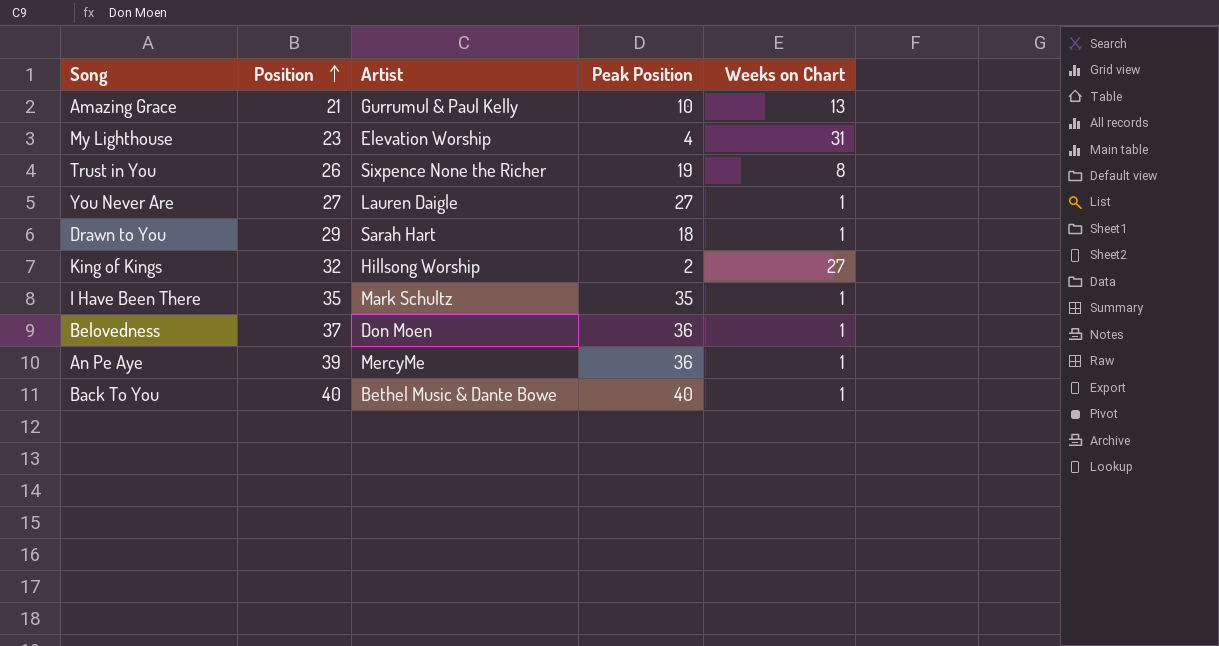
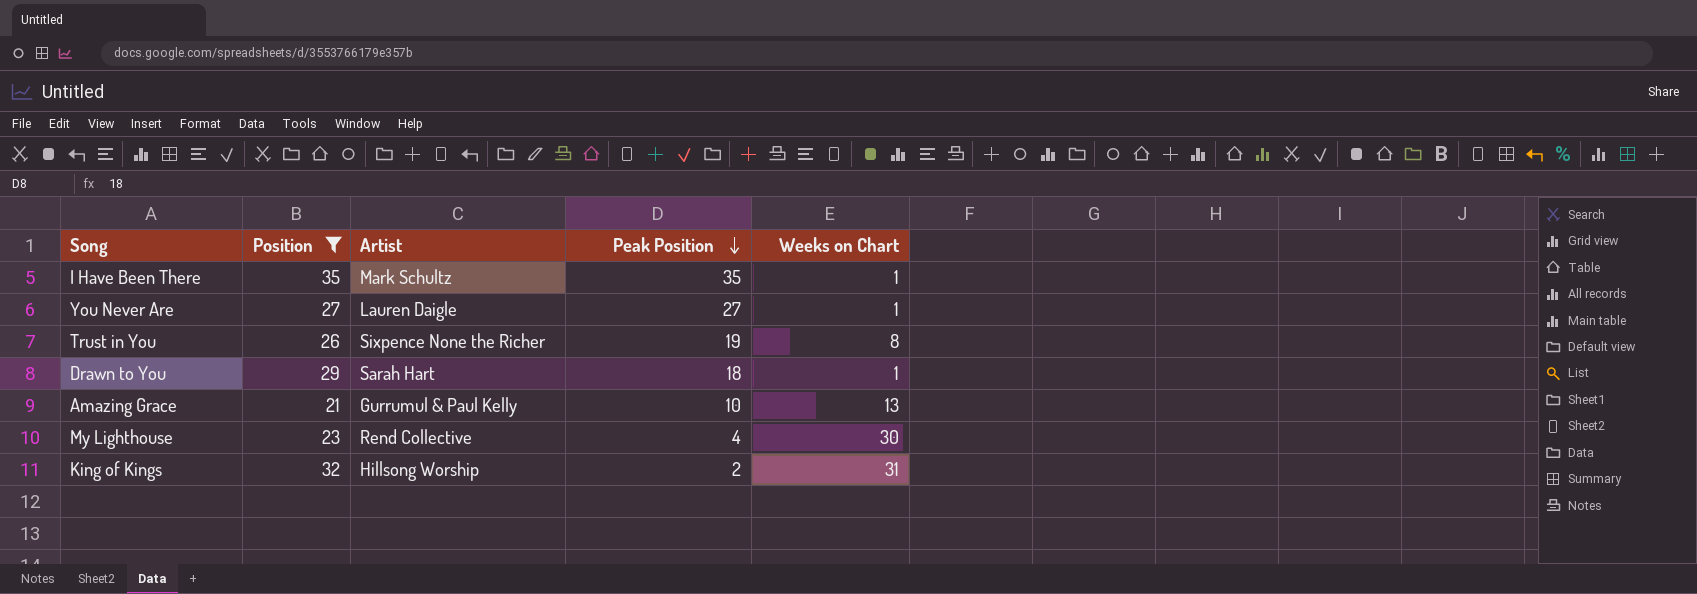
filter: none -> Position <= 35
row order: Position ascending -> Peak Position descending
My Lighthouse | Artist: Elevation Worship -> Rend Collective
My Lighthouse | Weeks on Chart: 31 -> 30
King of Kings | Weeks on Chart: 27 -> 31

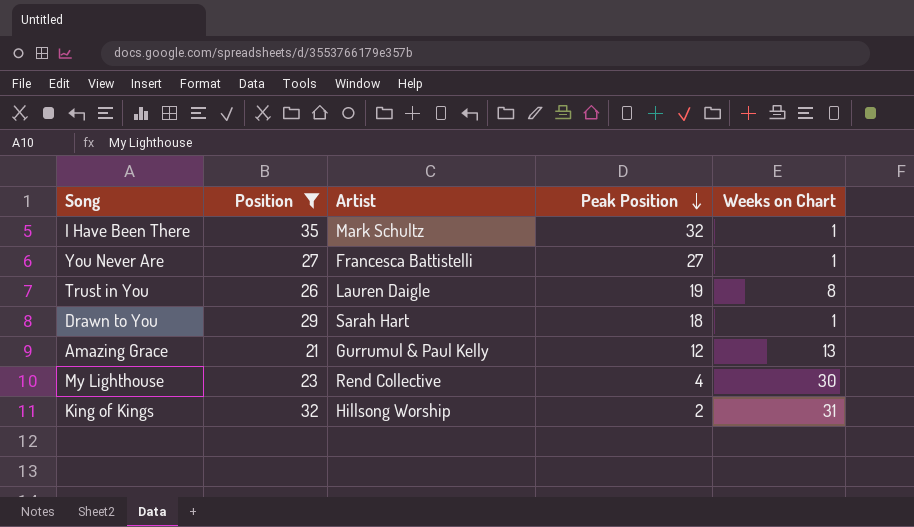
I Have Been There | Peak Position: 35 -> 32
You Never Are | Artist: Lauren Daigle -> Francesca Battistelli
Trust in You | Artist: Sixpence None the Richer -> Lauren Daigle
Amazing Grace | Peak Position: 10 -> 12

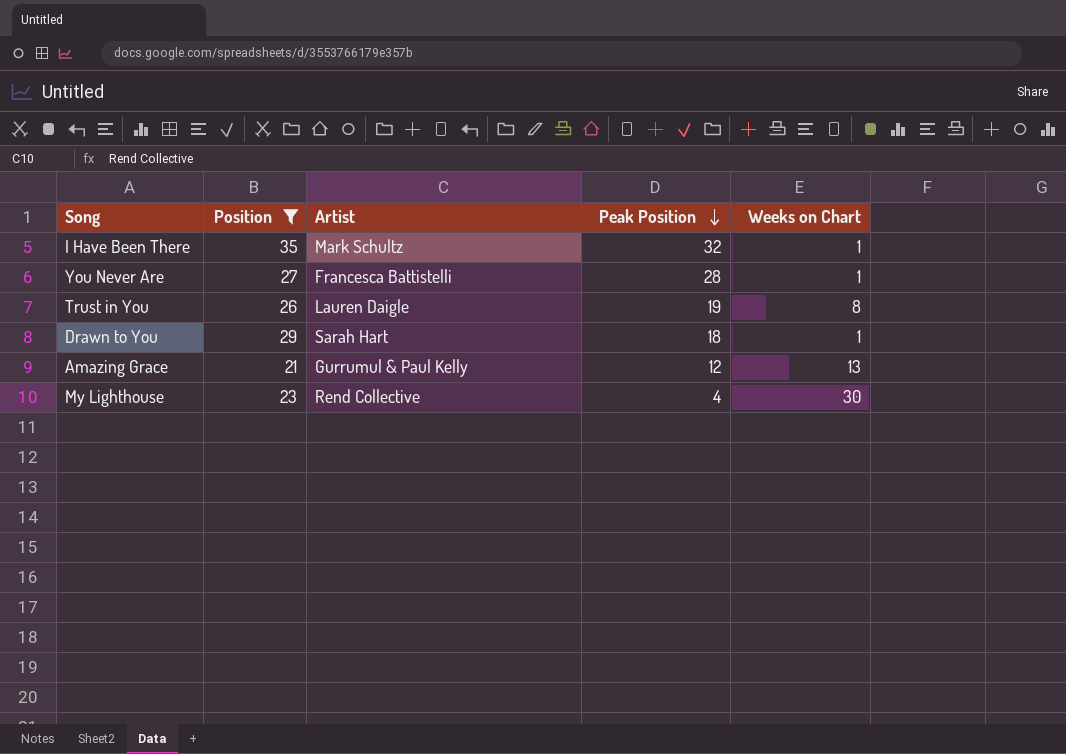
row King of Kings: 32 | Hillsong Worship | 2 | 31 -> none
You Never Are | Peak Position: 27 -> 28

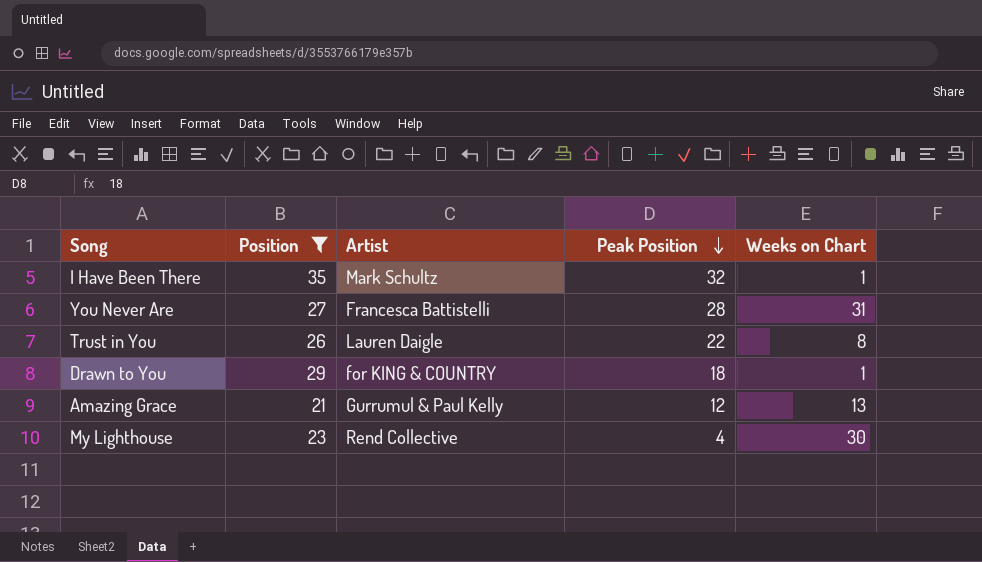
You Never Are | Weeks on Chart: 1 -> 31
Trust in You | Peak Position: 19 -> 22
Drawn to You | Artist: Sarah Hart -> for KING & COUNTRY

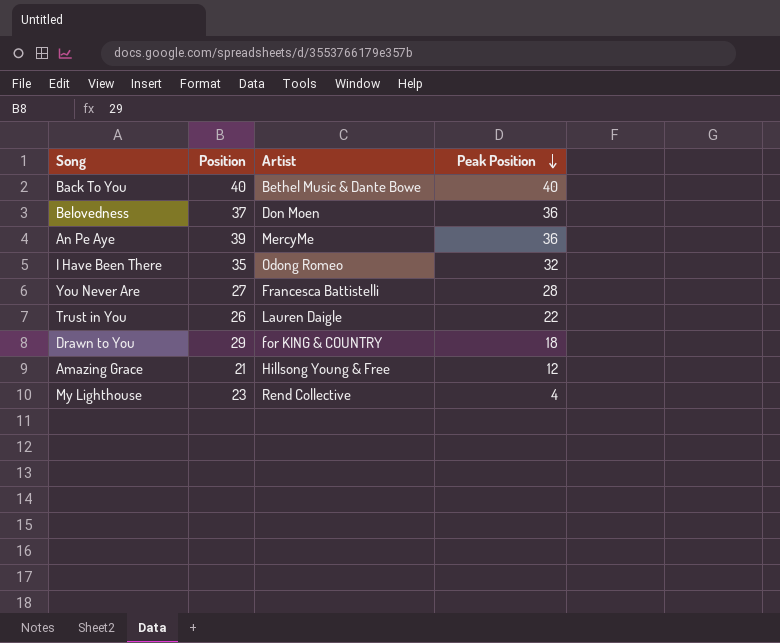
filter: Position <= 35 -> none
column Weeks on Chart | position: 5 -> none
I Have Been There | Artist: Mark Schultz -> Odong Romeo
Amazing Grace | Artist: Gurrumul & Paul Kelly -> Hillsong Young & Free

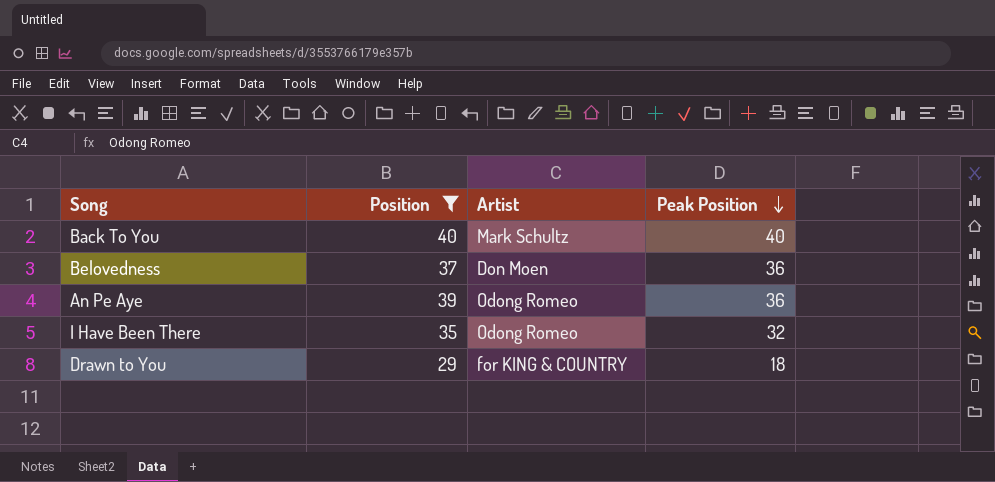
filter: none -> Position >= 29
Back To You | Artist: Bethel Music & Dante Bowe -> Mark Schultz
An Pe Aye | Artist: MercyMe -> Odong Romeo

